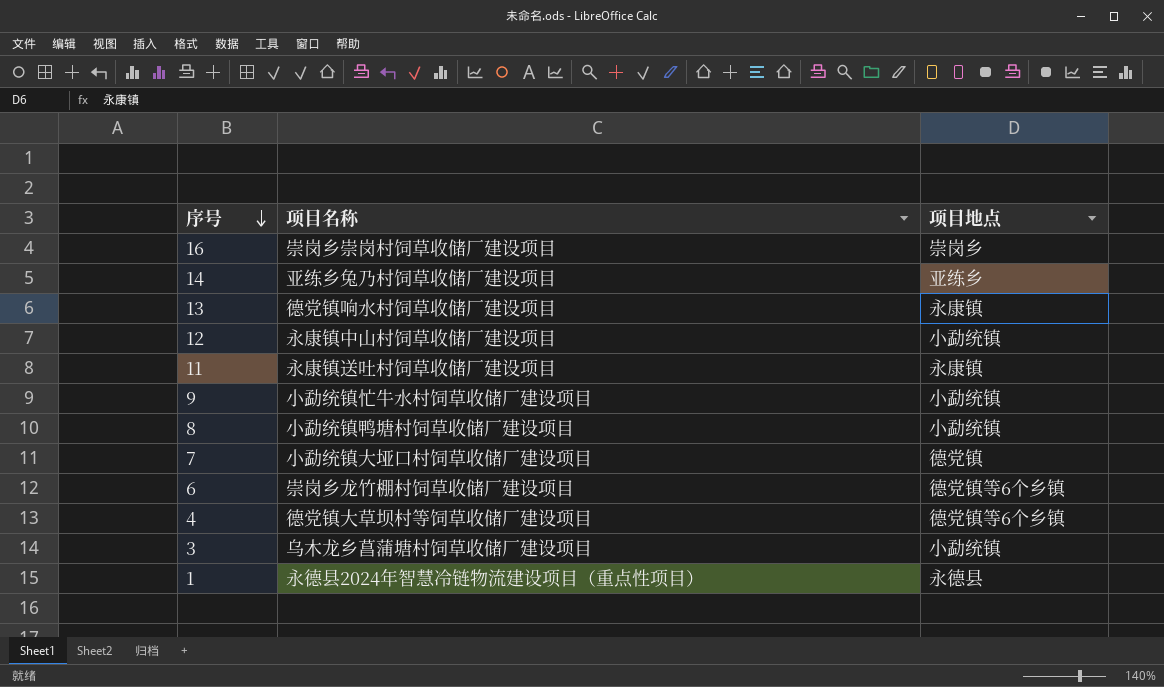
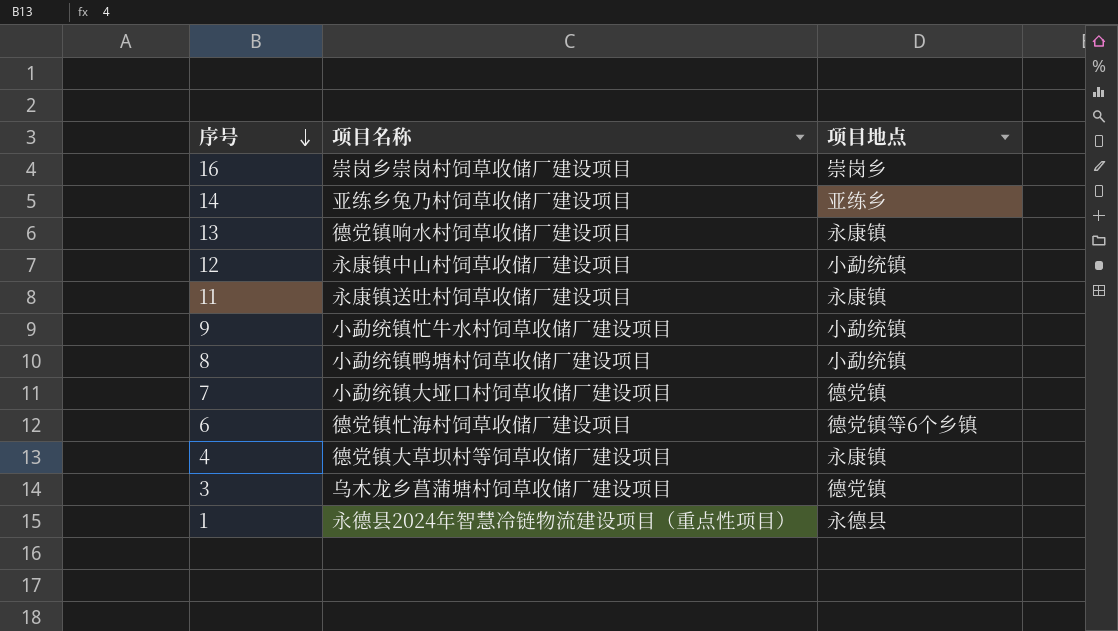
6 | 项目名称: 崇岗乡龙竹棚村饲草收储厂建设项目 -> 德党镇忙海村饲草收储厂建设项目
4 | 项目地点: 德党镇等6个乡镇 -> 永康镇
3 | 项目地点: 小勐统镇 -> 德党镇

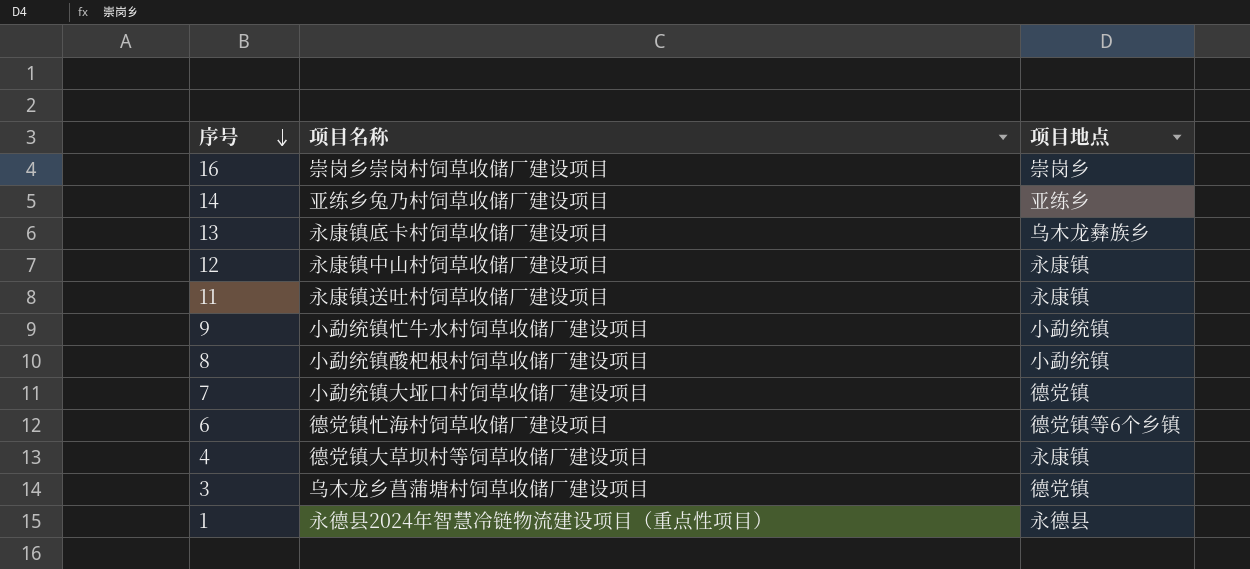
13 | 项目名称: 德党镇响水村饲草收储厂建设项目 -> 永康镇底卡村饲草收储厂建设项目
13 | 项目地点: 永康镇 -> 乌木龙彝族乡
12 | 项目地点: 小勐统镇 -> 永康镇
8 | 项目名称: 小勐统镇鸭塘村饲草收储厂建设项目 -> 小勐统镇酸杷根村饲草收储厂建设项目

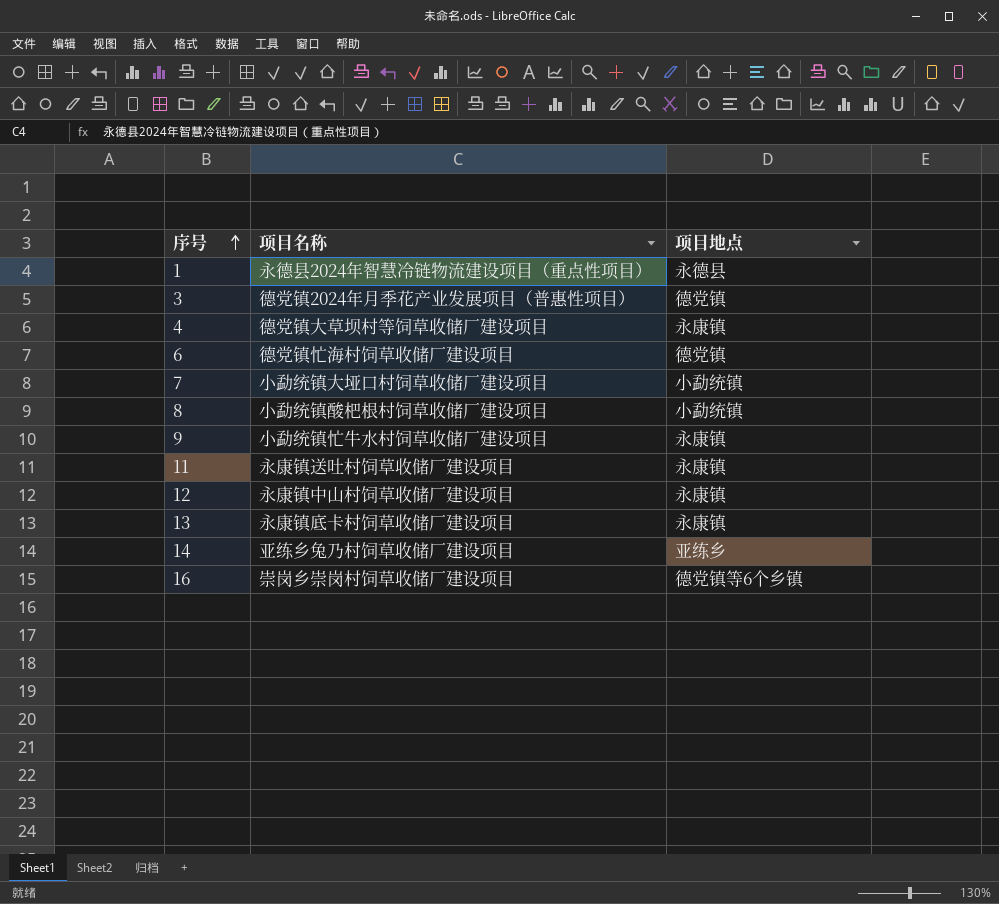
row order: 序号 descending -> 序号 ascending
3 | 项目名称: 乌木龙乡菖蒲塘村饲草收储厂建设项目 -> 德党镇2024年月季花产业发展项目（普惠性项目）
6 | 项目地点: 德党镇等6个乡镇 -> 德党镇
7 | 项目地点: 德党镇 -> 小勐统镇
9 | 项目地点: 小勐统镇 -> 永康镇
13 | 项目地点: 乌木龙彝族乡 -> 永康镇
16 | 项目地点: 崇岗乡 -> 德党镇等6个乡镇

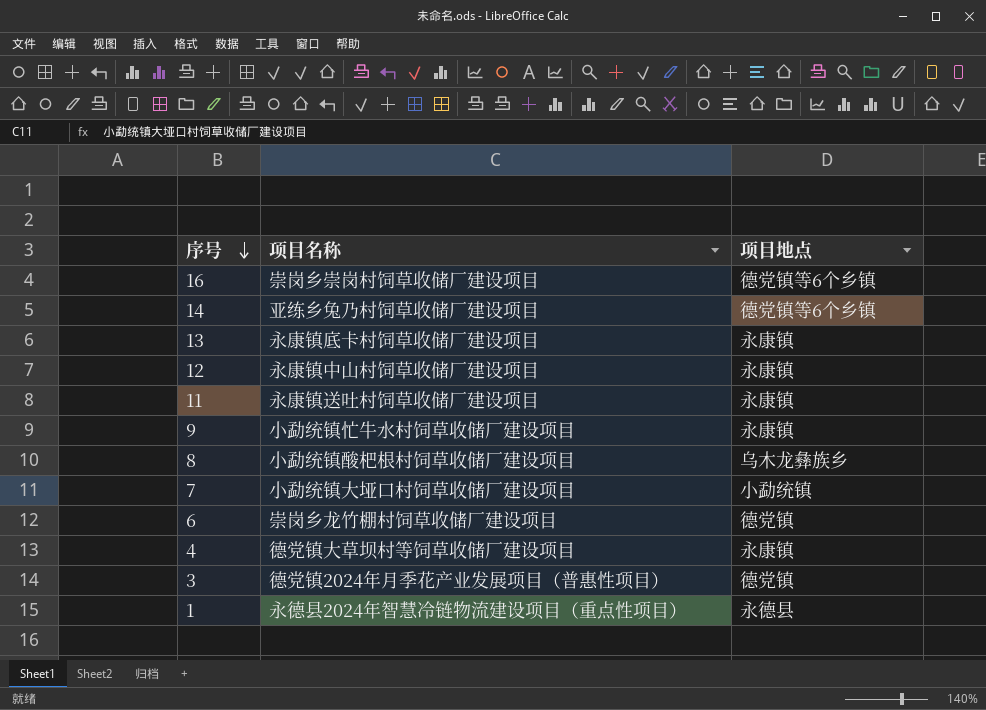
row order: 序号 ascending -> 序号 descending
14 | 项目地点: 亚练乡 -> 德党镇等6个乡镇
8 | 项目地点: 小勐统镇 -> 乌木龙彝族乡
6 | 项目名称: 德党镇忙海村饲草收储厂建设项目 -> 崇岗乡龙竹棚村饲草收储厂建设项目

